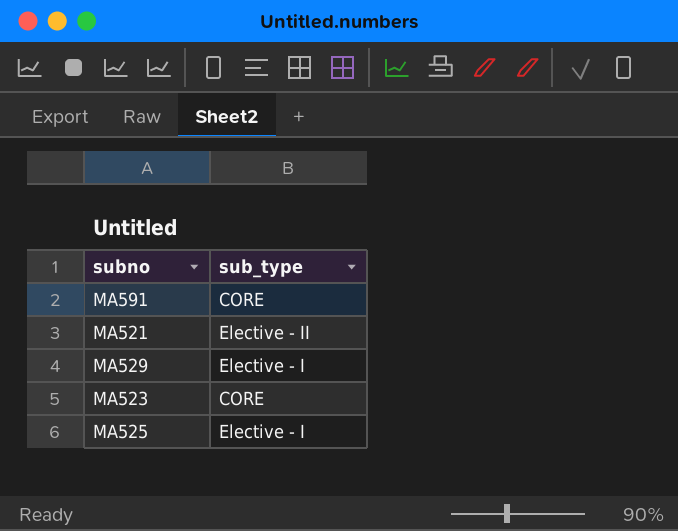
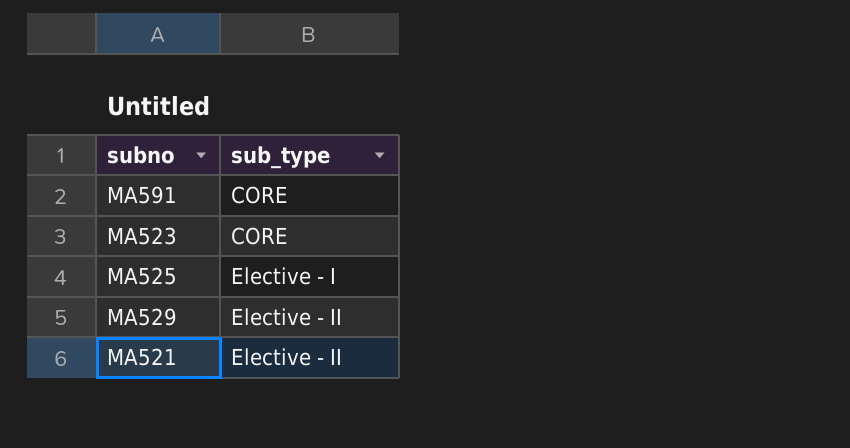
row order: none -> sub_type ascending
MA529 | sub_type: Elective - I -> Elective - II

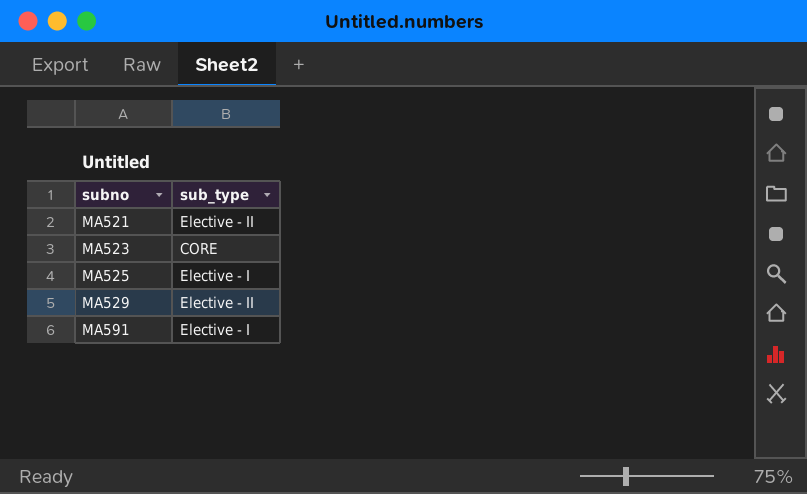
row order: sub_type ascending -> subno ascending
MA591 | sub_type: CORE -> Elective - I

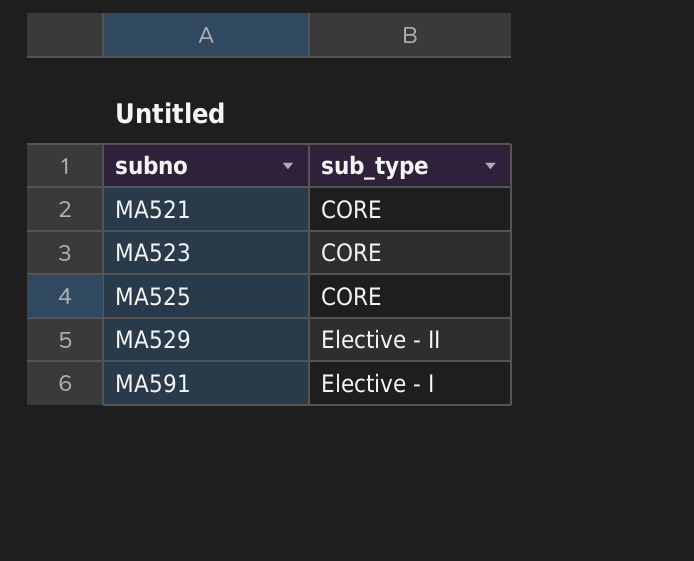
MA521 | sub_type: Elective - II -> CORE
MA525 | sub_type: Elective - I -> CORE

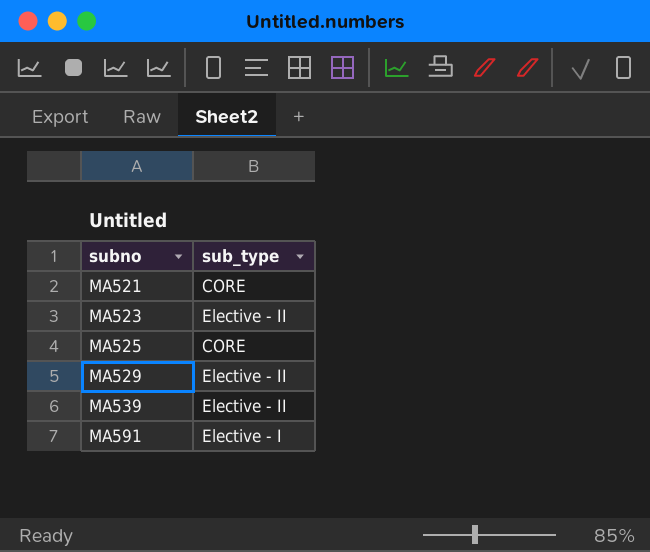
MA523 | sub_type: CORE -> Elective - II
row MA539: none -> Elective - II

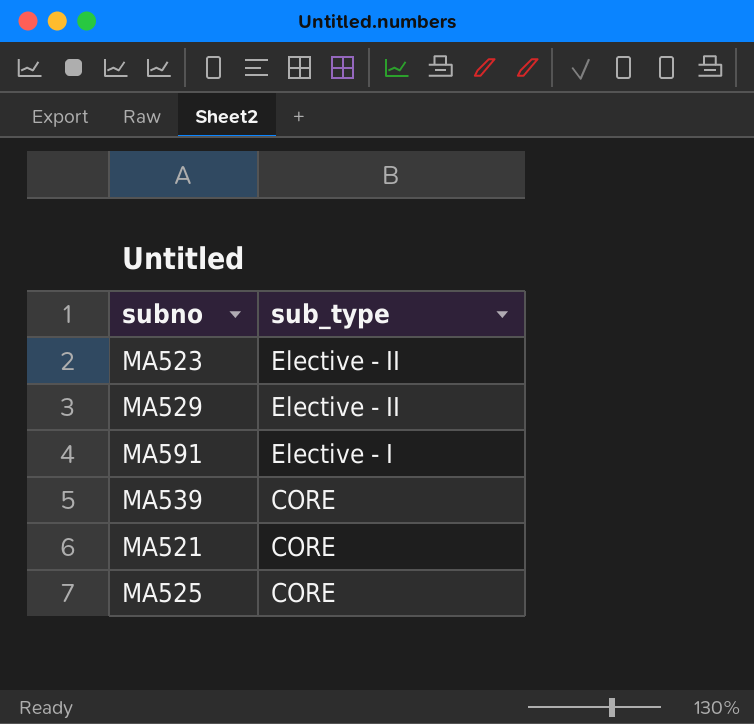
row order: subno ascending -> sub_type descending
MA539 | sub_type: Elective - II -> CORE

